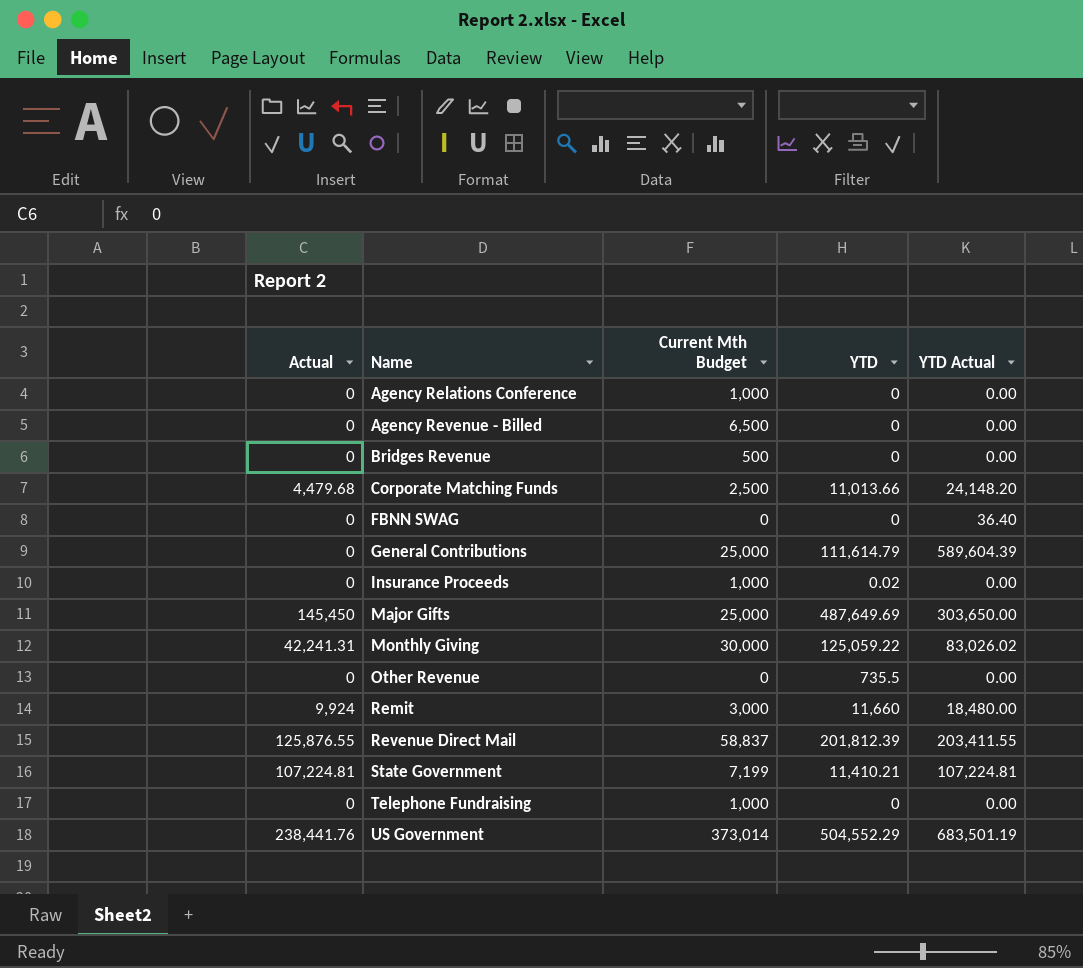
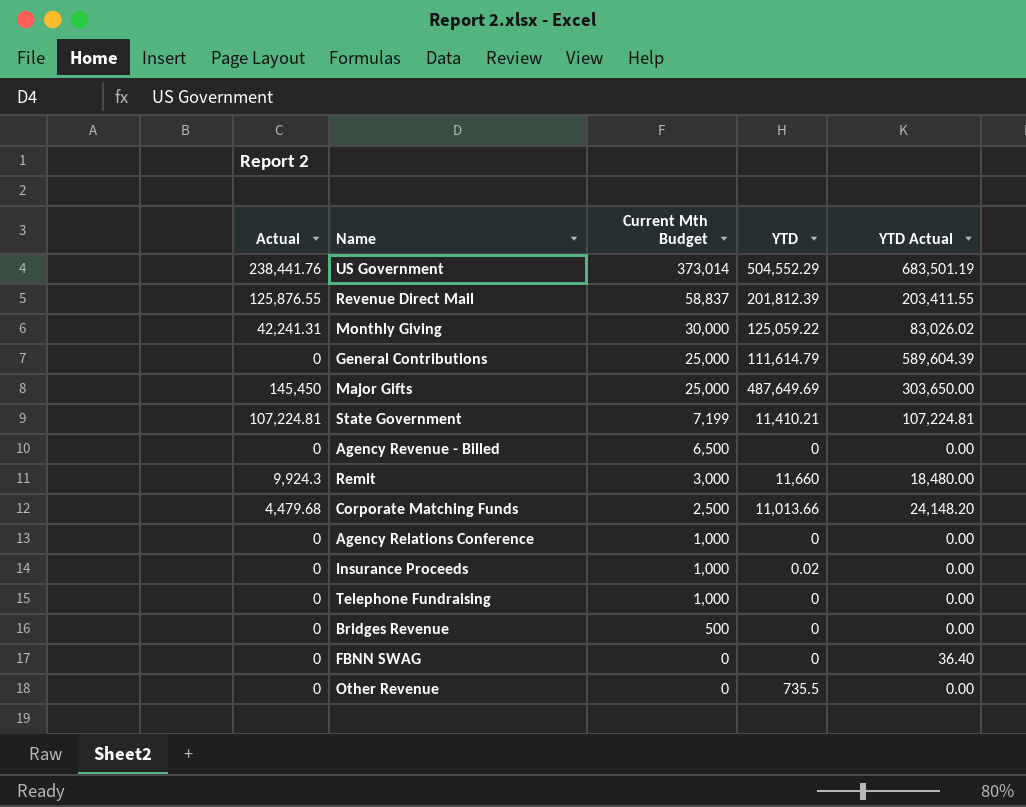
row order: Name ascending -> Current Mth Budget descending
Remit | Actual: 9,924 -> 9,924.3

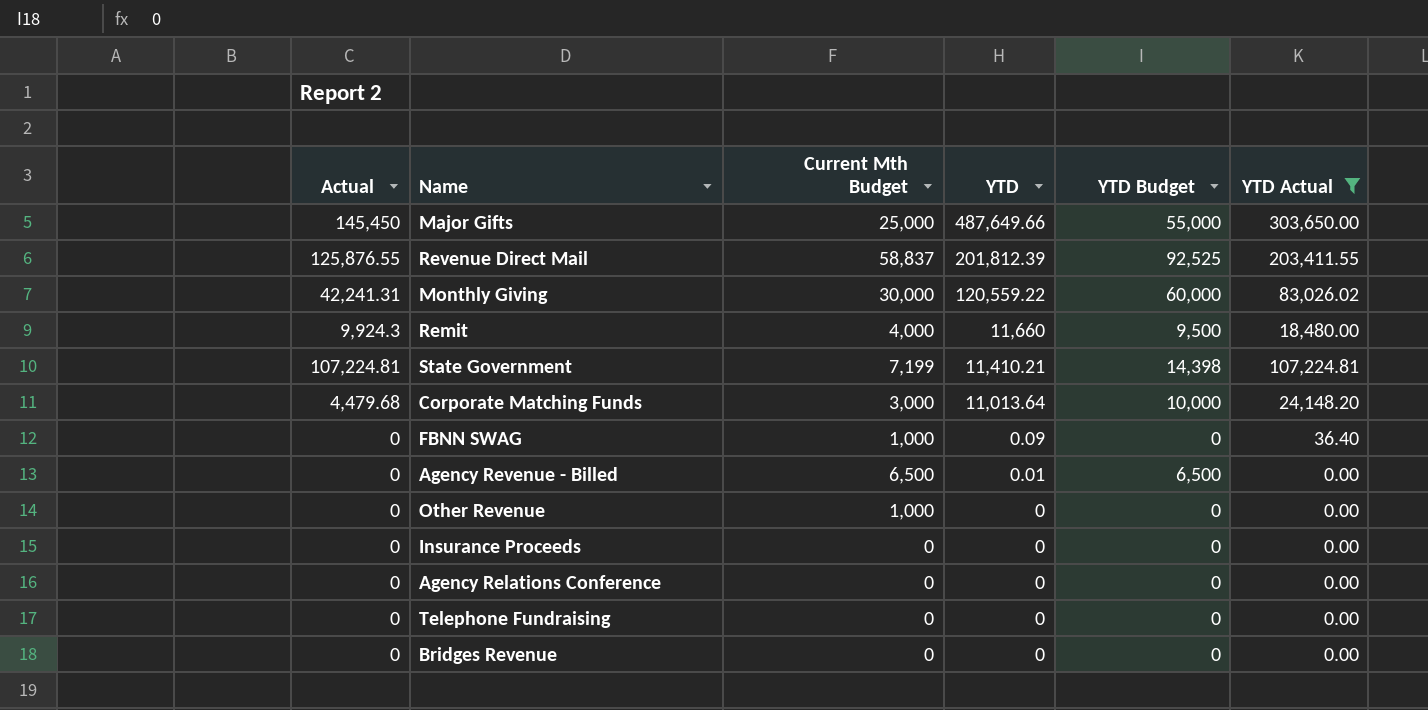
filter: none -> YTD Actual <= 303,650.00
row order: Current Mth Budget descending -> YTD descending
column YTD Budget | position: none -> 5
Major Gifts | YTD: 487,649.69 -> 487,649.66
Monthly Giving | YTD: 125,059.22 -> 120,559.22
Remit | Current Mth Budget: 3,000 -> 4,000
Corporate Matching Funds | Current Mth Budget: 2,500 -> 3,000
Corporate Matching Funds | YTD: 11,013.66 -> 11,013.64
FBNN SWAG | Current Mth Budget: 0 -> 1,000
FBNN SWAG | YTD: 0 -> 0.09
Agency Revenue - Billed | YTD: 0 -> 0.01
Other Revenue | Current Mth Budget: 0 -> 1,000
Other Revenue | YTD: 735.5 -> 0
Insurance Proceeds | Current Mth Budget: 1,000 -> 0
Insurance Proceeds | YTD: 0.02 -> 0
Agency Relations Conference | Current Mth Budget: 1,000 -> 0
Telephone Fundraising | Current Mth Budget: 1,000 -> 0
Bridges Revenue | Current Mth Budget: 500 -> 0

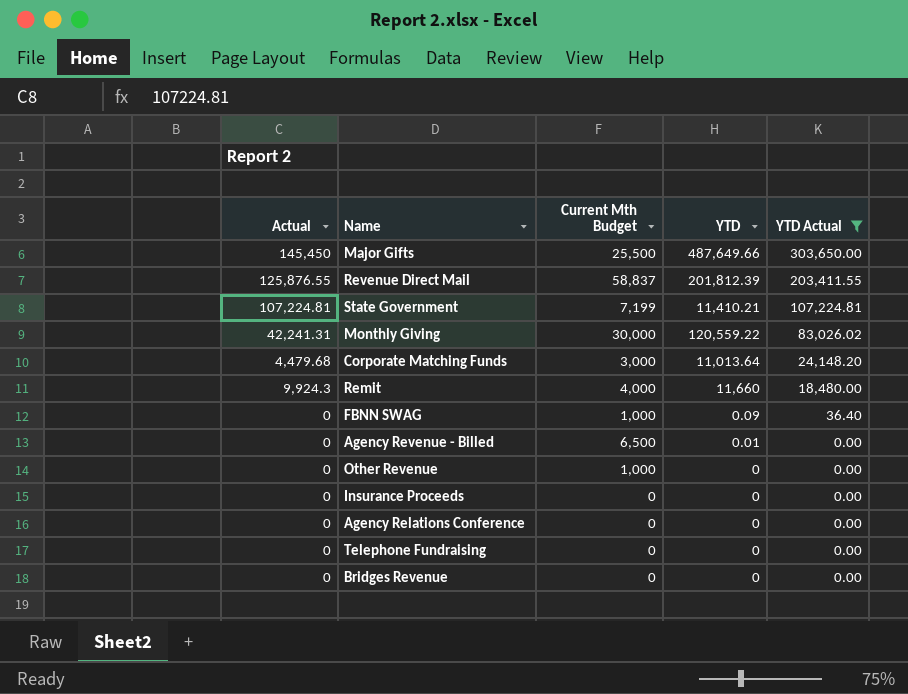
row order: YTD descending -> YTD Actual descending
column YTD Budget | position: 5 -> none
Major Gifts | Current Mth Budget: 25,000 -> 25,500

